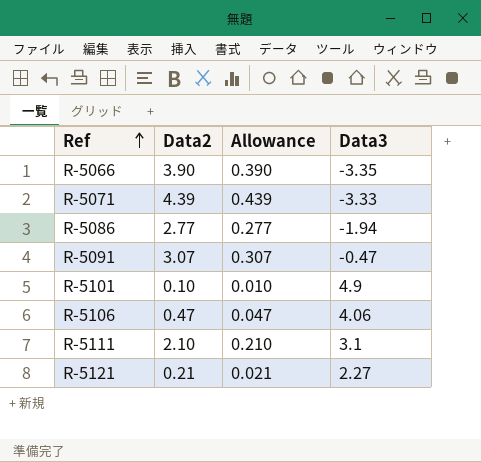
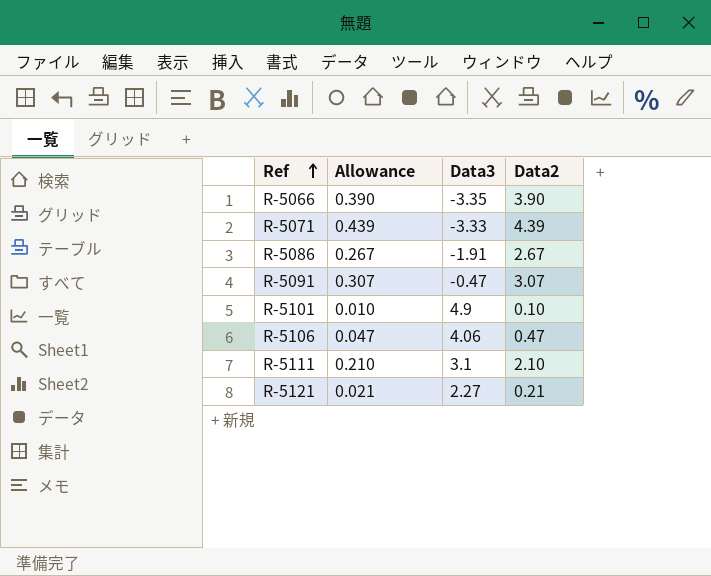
column Data2 | position: 2 -> 4
R-5086 | Allowance: 0.277 -> 0.267
R-5086 | Data3: -1.94 -> -1.91
R-5086 | Data2: 2.77 -> 2.67

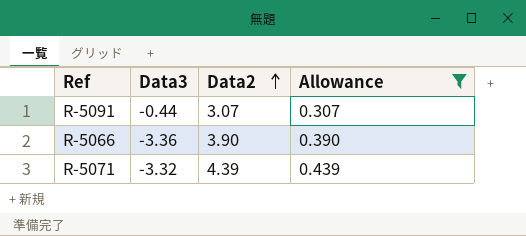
filter: none -> Allowance >= 0.307
row order: Ref ascending -> Data2 ascending
column Allowance | position: 2 -> 4
R-5091 | Data3: -0.47 -> -0.44
R-5066 | Data3: -3.35 -> -3.36
R-5071 | Data3: -3.33 -> -3.32

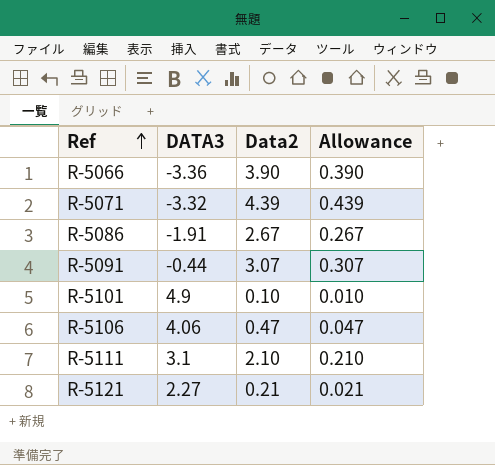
filter: Allowance >= 0.307 -> none
row order: Data2 ascending -> Ref ascending
column name: Data3 -> DATA3

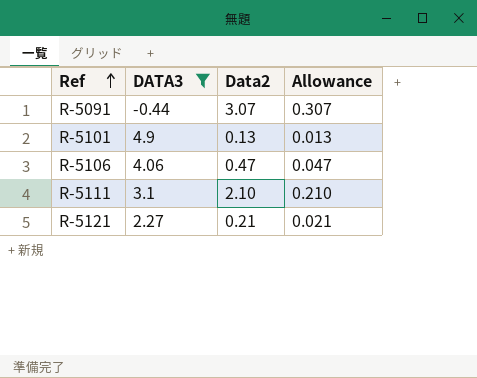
filter: none -> DATA3 >= -0.44
R-5101 | Data2: 0.10 -> 0.13
R-5101 | Allowance: 0.010 -> 0.013

